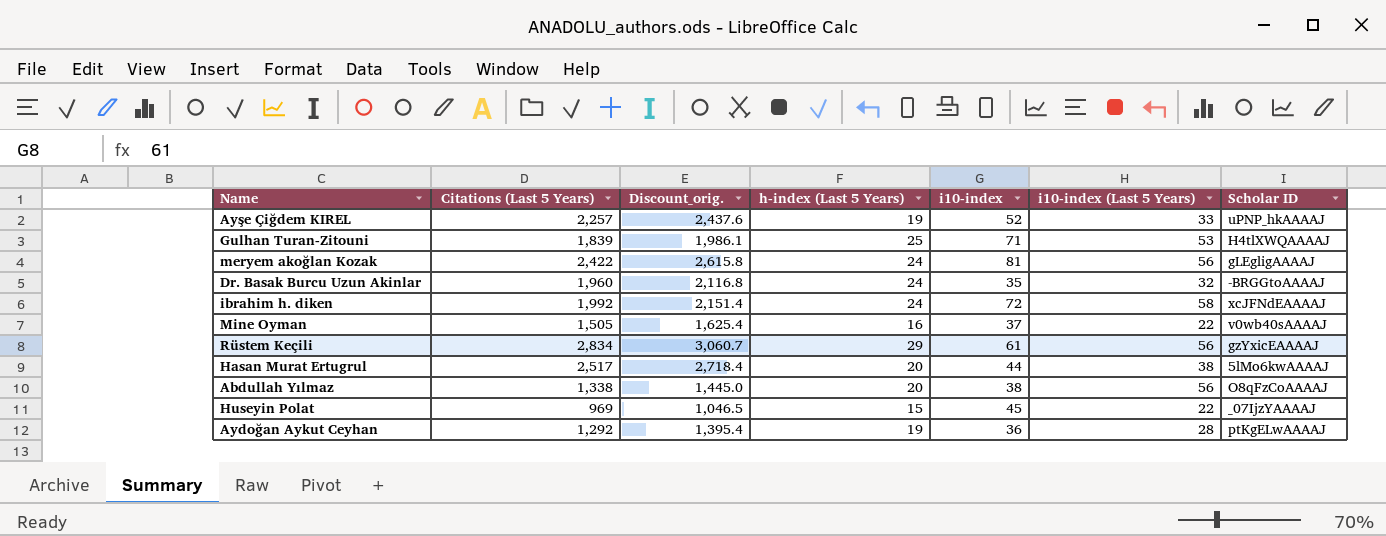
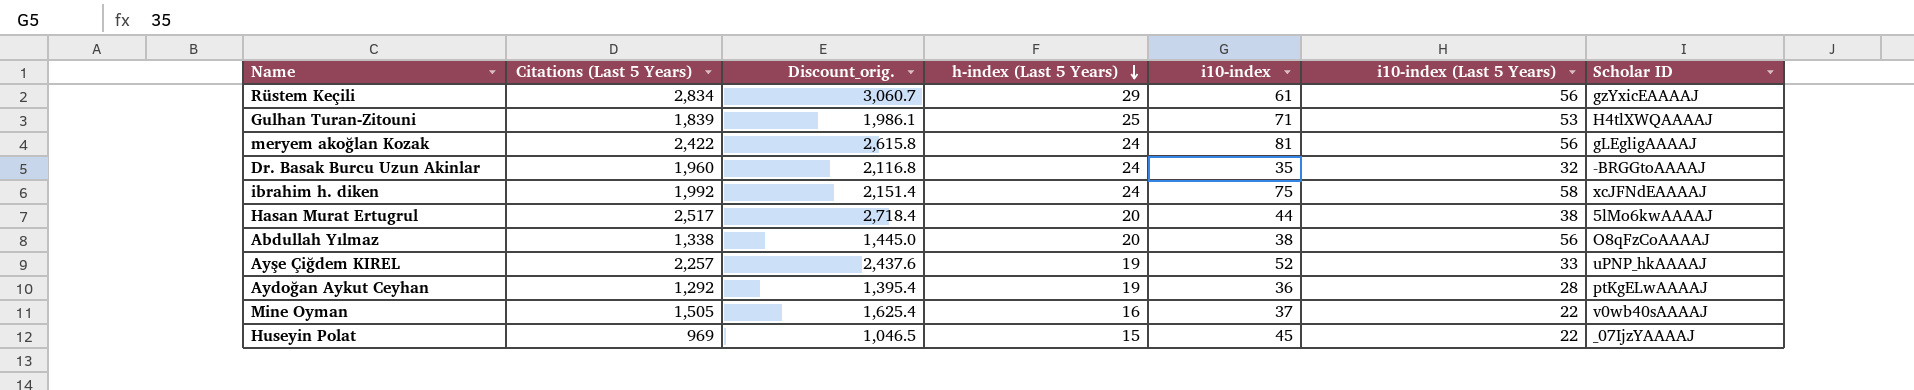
row order: none -> h-index (Last 5 Years) descending
ibrahim h. diken | i10-index: 72 -> 75

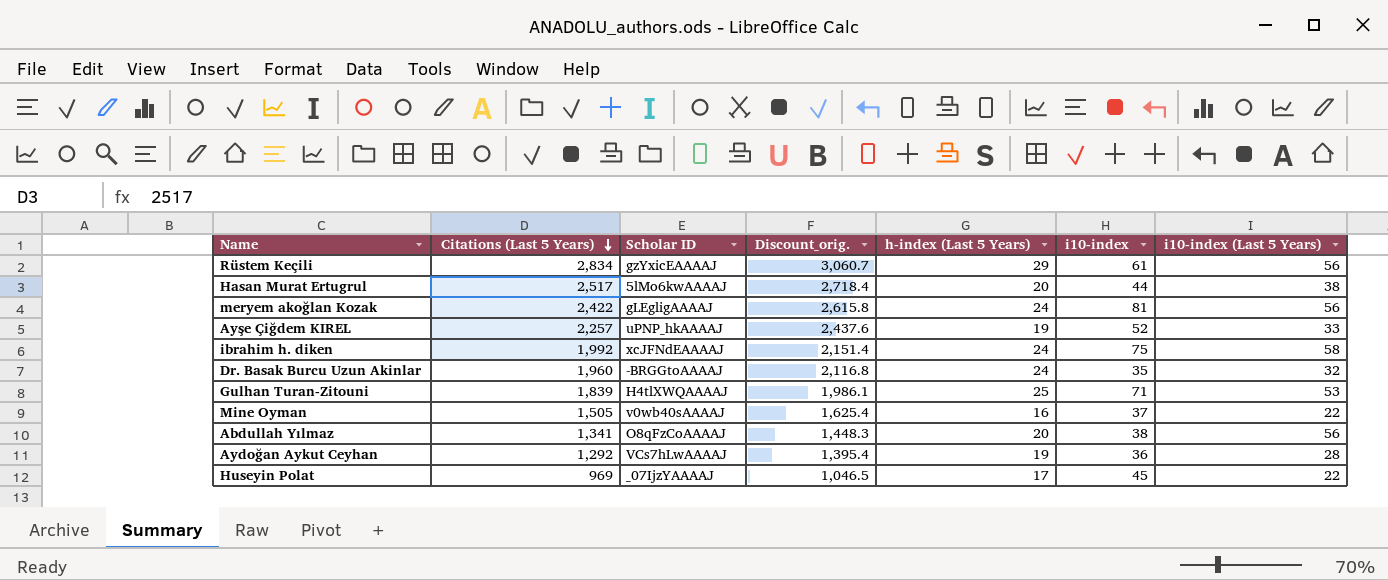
row order: h-index (Last 5 Years) descending -> Citations (Last 5 Years) descending
column Scholar ID | position: 7 -> 3
Abdullah Yılmaz | Citations (Last 5 Years): 1,338 -> 1,341
Abdullah Yılmaz | Discount_orig.: 1,445.0 -> 1,448.3
Aydoğan Aykut Ceyhan | Scholar ID: ptKgELwAAAAJ -> VCs7hLwAAAAJ
Huseyin Polat | h-index (Last 5 Years): 15 -> 17

